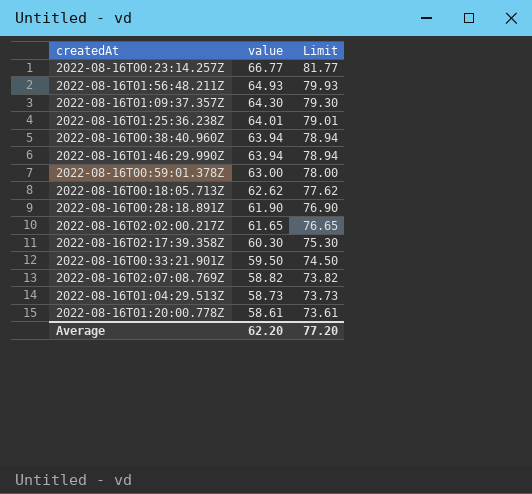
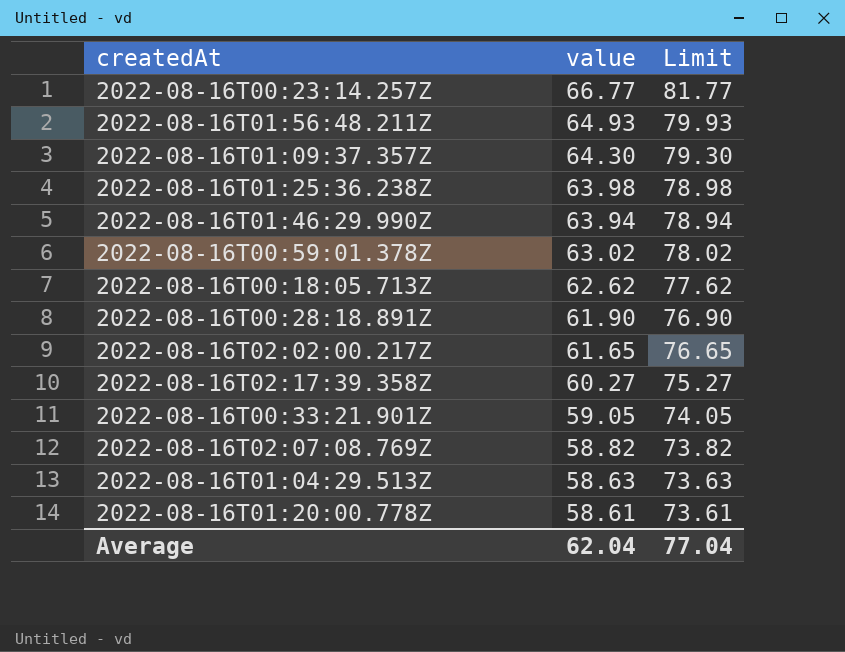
row 2022-08-16T00:38:40.960Z: 63.94 | 78.94 -> none
2022-08-16T01:25:36.238Z | value: 64.01 -> 63.98
2022-08-16T01:25:36.238Z | Limit: 79.01 -> 78.98
2022-08-16T00:59:01.378Z | value: 63.00 -> 63.02
2022-08-16T00:59:01.378Z | Limit: 78.00 -> 78.02
2022-08-16T02:17:39.358Z | value: 60.30 -> 60.27
2022-08-16T02:17:39.358Z | Limit: 75.30 -> 75.27
2022-08-16T00:33:21.901Z | value: 59.50 -> 59.05
2022-08-16T00:33:21.901Z | Limit: 74.50 -> 74.05
2022-08-16T01:04:29.513Z | value: 58.73 -> 58.63
2022-08-16T01:04:29.513Z | Limit: 73.73 -> 73.63
Average | value: 62.20 -> 62.04
Average | Limit: 77.20 -> 77.04

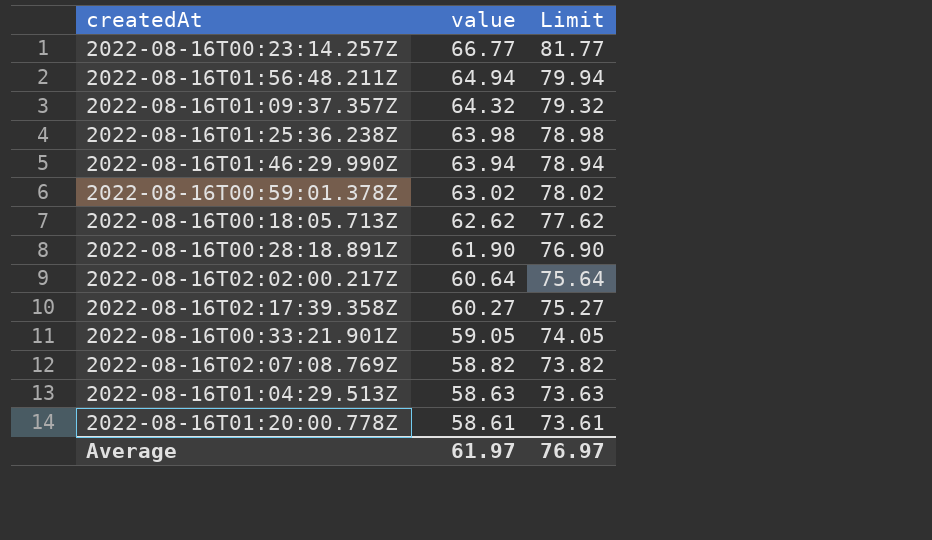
2022-08-16T01:56:48.211Z | value: 64.93 -> 64.94
2022-08-16T01:56:48.211Z | Limit: 79.93 -> 79.94
2022-08-16T01:09:37.357Z | value: 64.30 -> 64.32
2022-08-16T01:09:37.357Z | Limit: 79.30 -> 79.32
2022-08-16T02:02:00.217Z | value: 61.65 -> 60.64
2022-08-16T02:02:00.217Z | Limit: 76.65 -> 75.64
Average | value: 62.04 -> 61.97
Average | Limit: 77.04 -> 76.97

